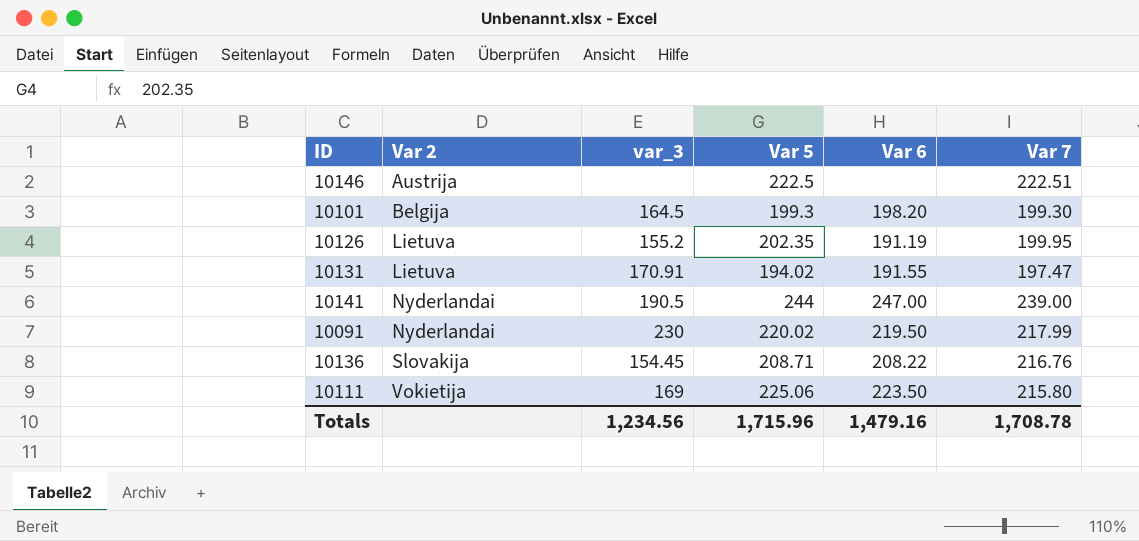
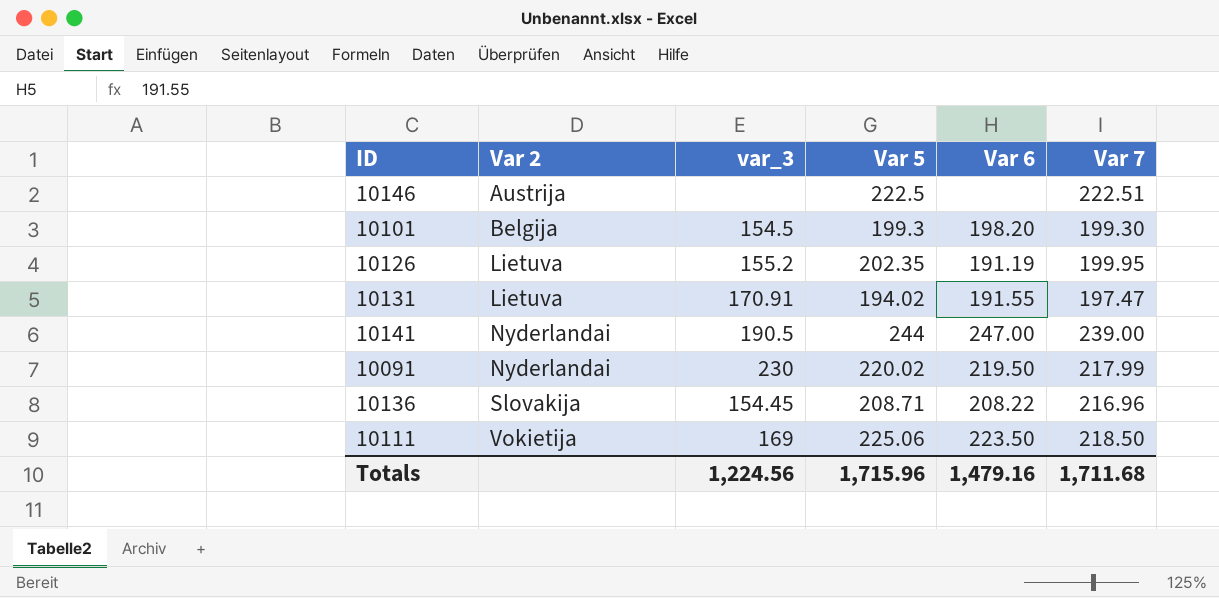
10101 | var_3: 164.5 -> 154.5
10136 | Var 7: 216.76 -> 216.96
10111 | Var 7: 215.80 -> 218.50
Totals | var_3: 1,234.56 -> 1,224.56
Totals | Var 7: 1,708.78 -> 1,711.68

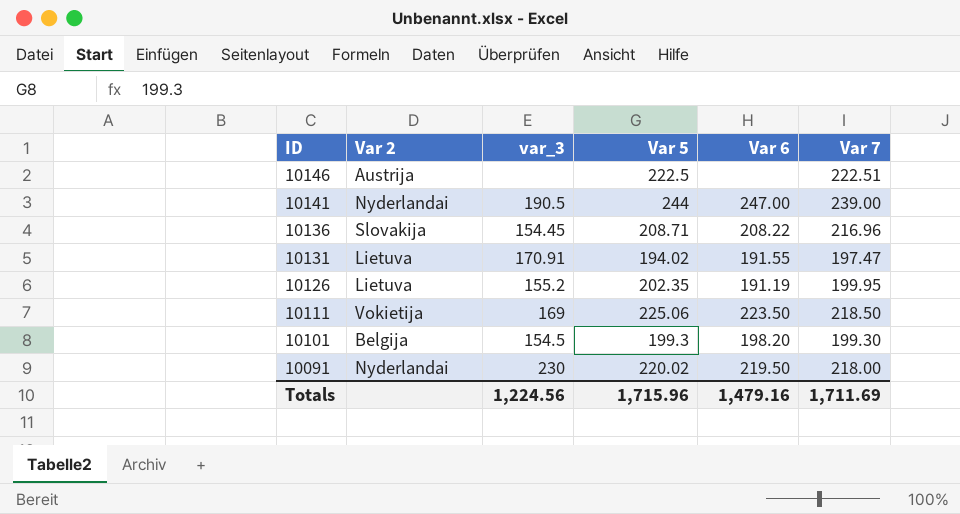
row order: Var 2 ascending -> ID descending
10091 | Var 7: 217.99 -> 218.00
Totals | Var 7: 1,711.68 -> 1,711.69

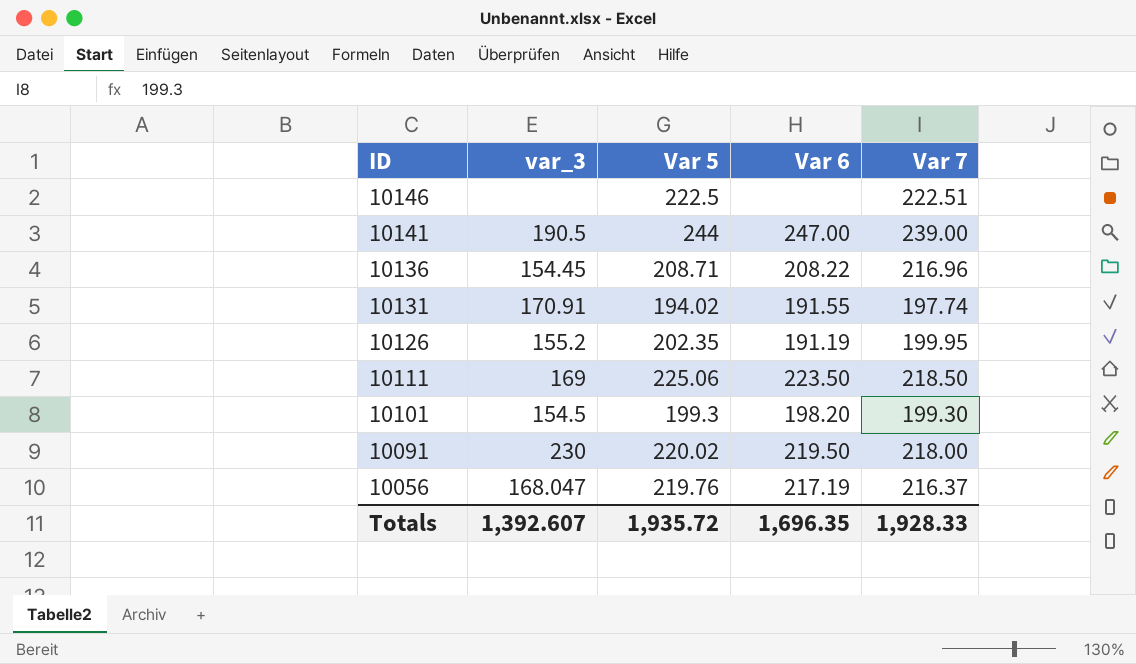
column Var 2 | position: 2 -> none
10131 | Var 7: 197.47 -> 197.74
row 10056: none -> 168.047 | 219.76 | 217.19 | 216.37
Totals | var_3: 1,224.56 -> 1,392.607
Totals | Var 5: 1,715.96 -> 1,935.72
Totals | Var 6: 1,479.16 -> 1,696.35
Totals | Var 7: 1,711.69 -> 1,928.33

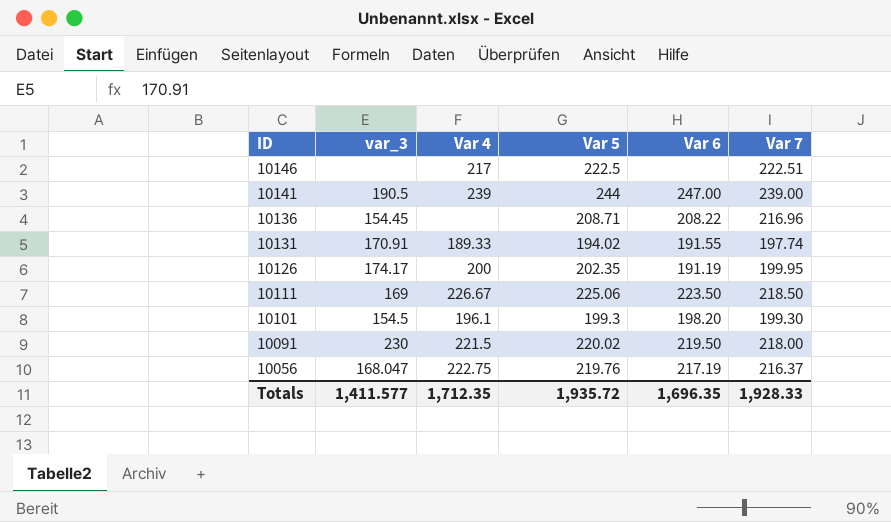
column Var 4 | position: none -> 3
10126 | var_3: 155.2 -> 174.17
Totals | var_3: 1,392.607 -> 1,411.577

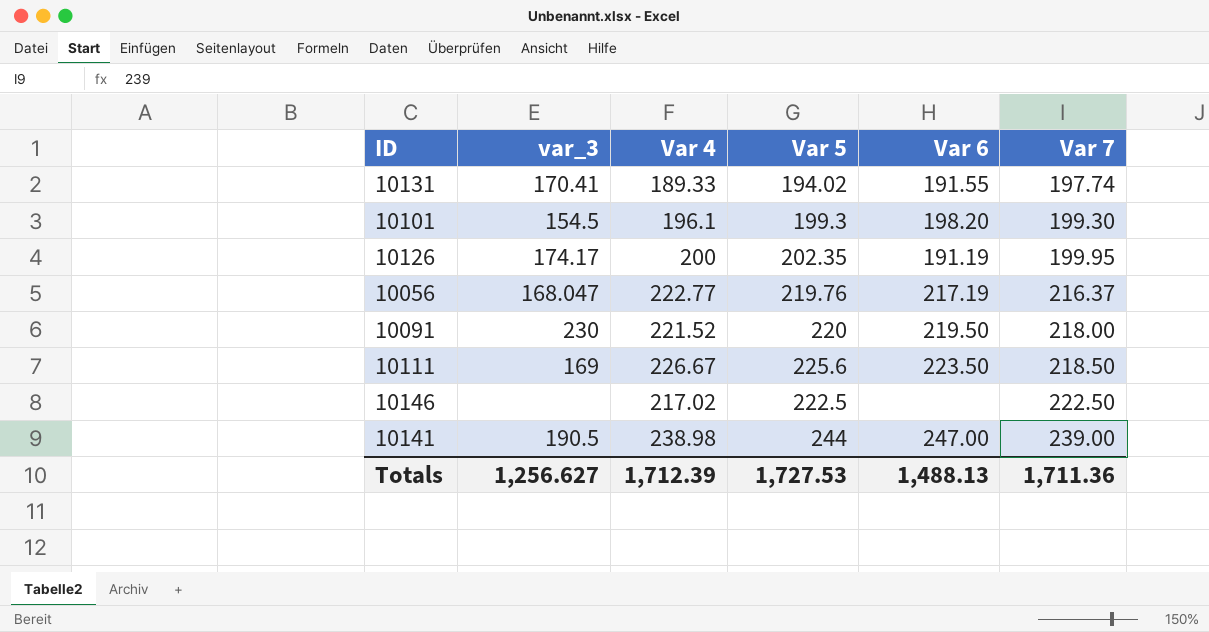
row order: ID descending -> Var 7 ascending
row 10136: 154.45 | none | 208.71 | 208.22 | 216.96 -> none
10131 | var_3: 170.91 -> 170.41
10056 | Var 4: 222.75 -> 222.77
10091 | Var 4: 221.5 -> 221.52
10091 | Var 5: 220.02 -> 220
10111 | Var 5: 225.06 -> 225.6
10146 | Var 4: 217 -> 217.02
10146 | Var 7: 222.51 -> 222.50
10141 | Var 4: 239 -> 238.98
Totals | var_3: 1,411.577 -> 1,256.627
Totals | Var 4: 1,712.35 -> 1,712.39
Totals | Var 5: 1,935.72 -> 1,727.53
Totals | Var 6: 1,696.35 -> 1,488.13
Totals | Var 7: 1,928.33 -> 1,711.36

